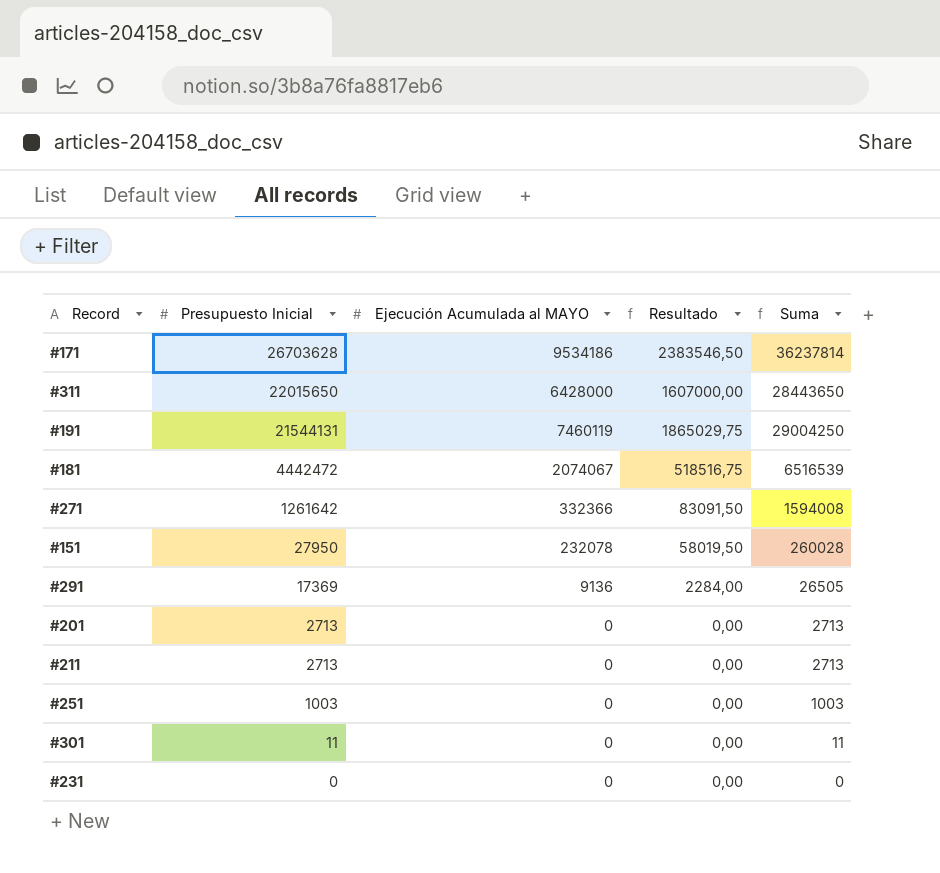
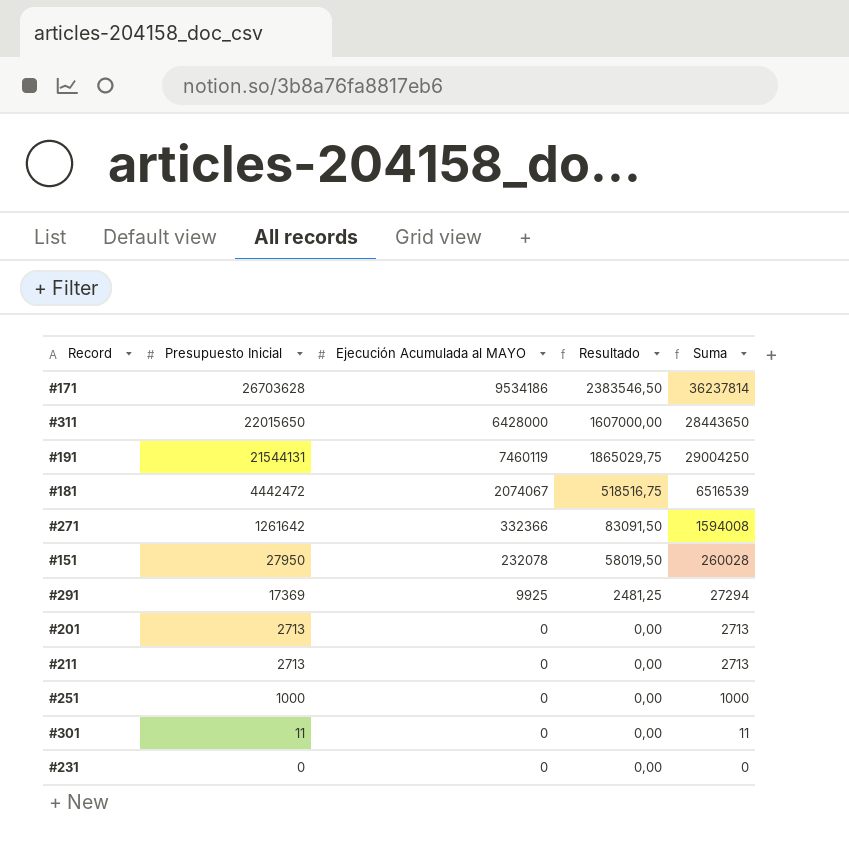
#291 | Ejecución Acumulada al MAYO: 9136 -> 9925
#291 | Resultado: 2284,00 -> 2481,25
#291 | Suma: 26505 -> 27294
#251 | Presupuesto Inicial: 1003 -> 1000
#251 | Suma: 1003 -> 1000

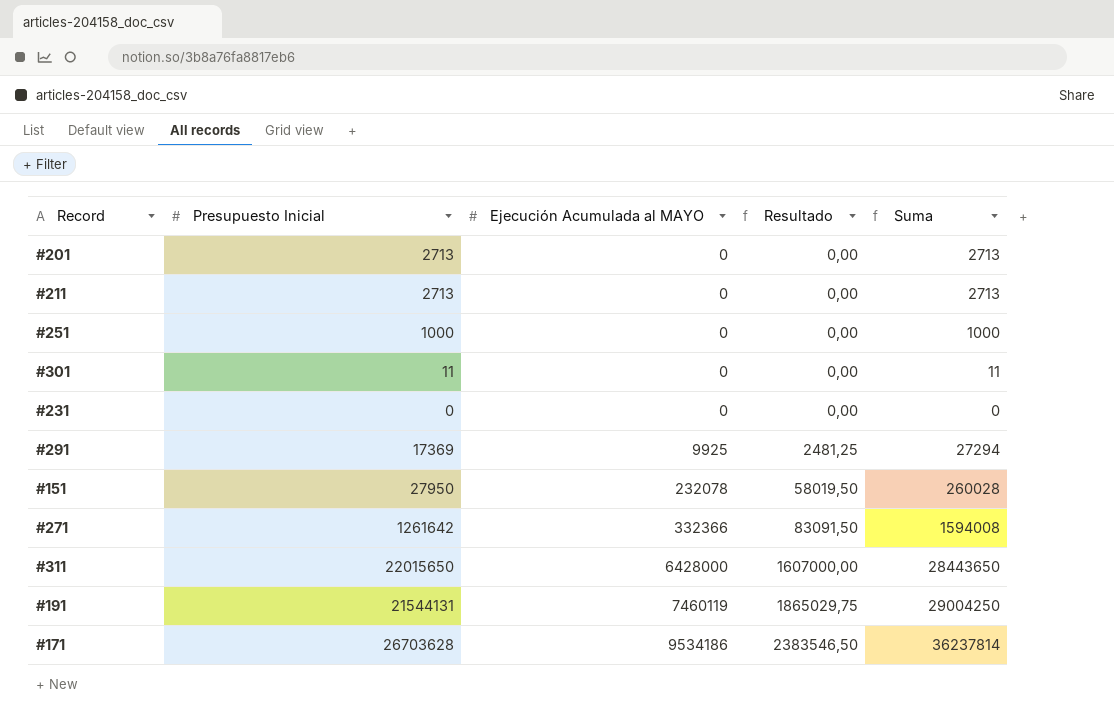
row order: Presupuesto Inicial descending -> Ejecución Acumulada al MAYO ascending
row #181: 4442472 | 2074067 | 518516,75 | 6516539 -> none

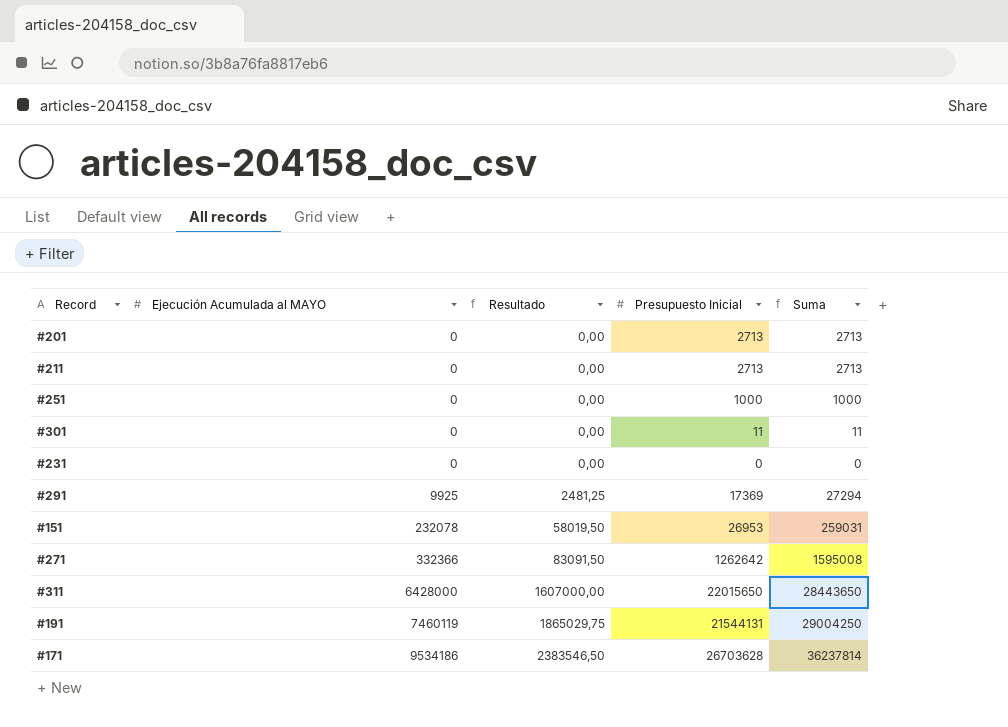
column Presupuesto Inicial | position: 2 -> 4
#151 | Presupuesto Inicial: 27950 -> 26953
#151 | Suma: 260028 -> 259031
#271 | Presupuesto Inicial: 1261642 -> 1262642
#271 | Suma: 1594008 -> 1595008

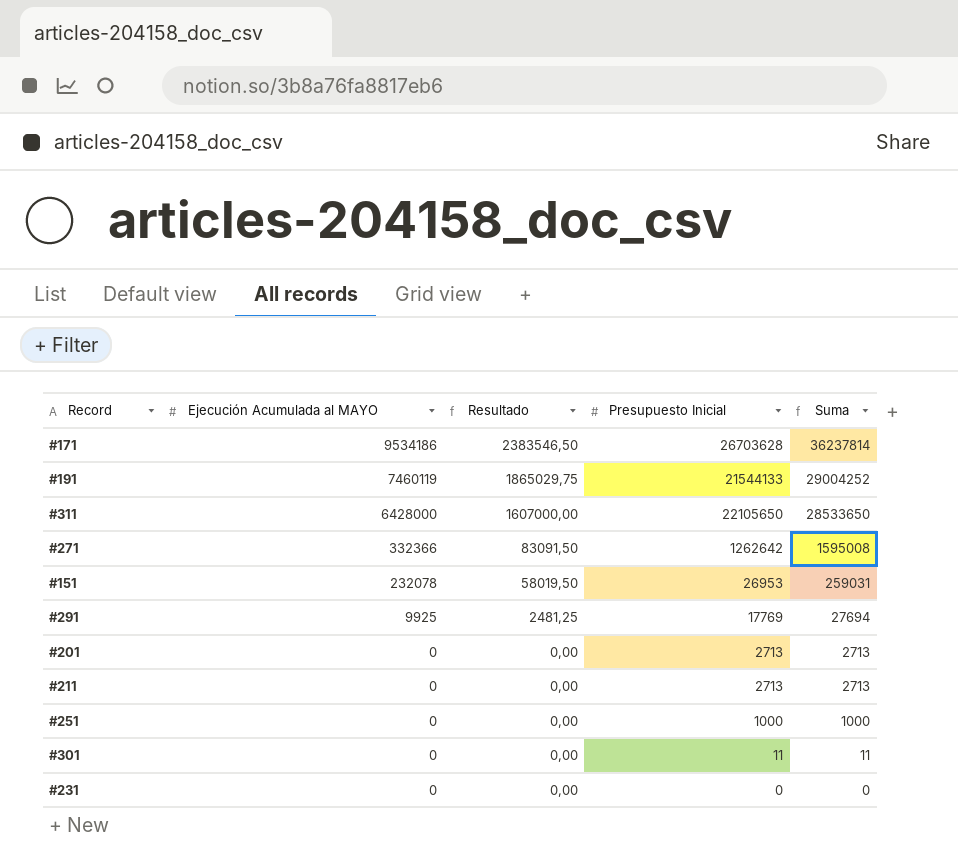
row order: Ejecución Acumulada al MAYO ascending -> Ejecución Acumulada al MAYO descending
#191 | Presupuesto Inicial: 21544131 -> 21544133
#191 | Suma: 29004250 -> 29004252
#311 | Presupuesto Inicial: 22015650 -> 22105650
#311 | Suma: 28443650 -> 28533650
#291 | Presupuesto Inicial: 17369 -> 17769
#291 | Suma: 27294 -> 27694

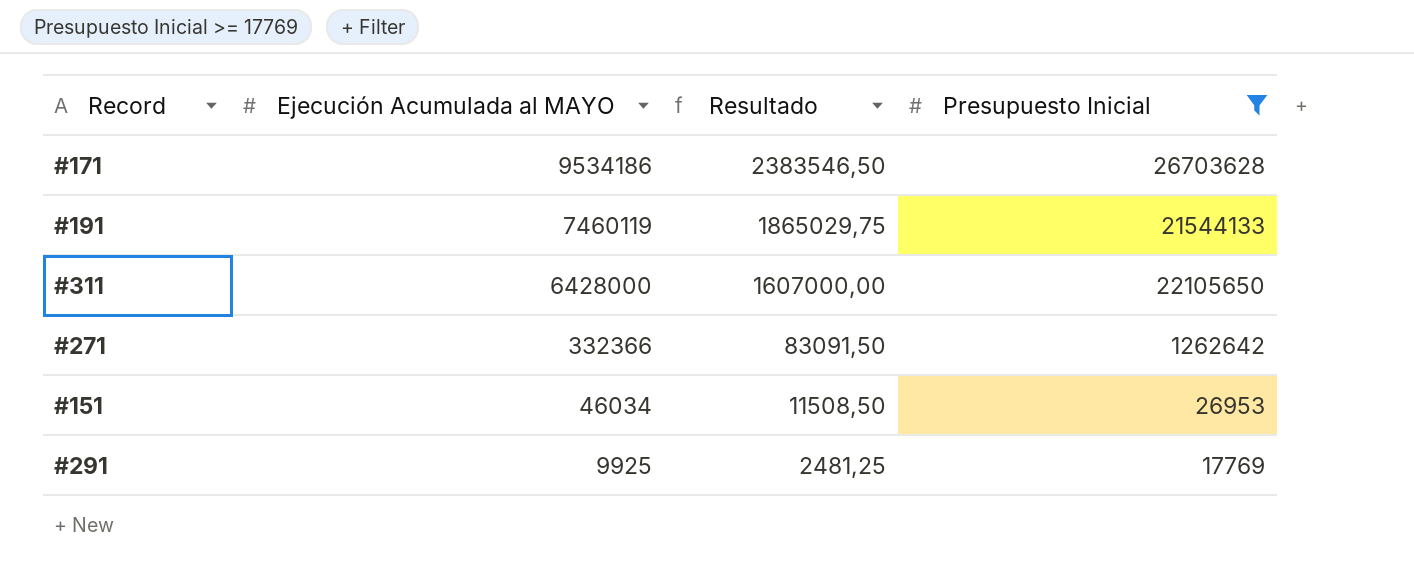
filter: none -> Presupuesto Inicial >= 17769
column Suma | formula: [Ejecución Acumulada al MAYO] + [Presupuesto Inicial] -> none
#151 | Ejecución Acumulada al MAYO: 232078 -> 46034
#151 | Resultado: 58019,50 -> 11508,50

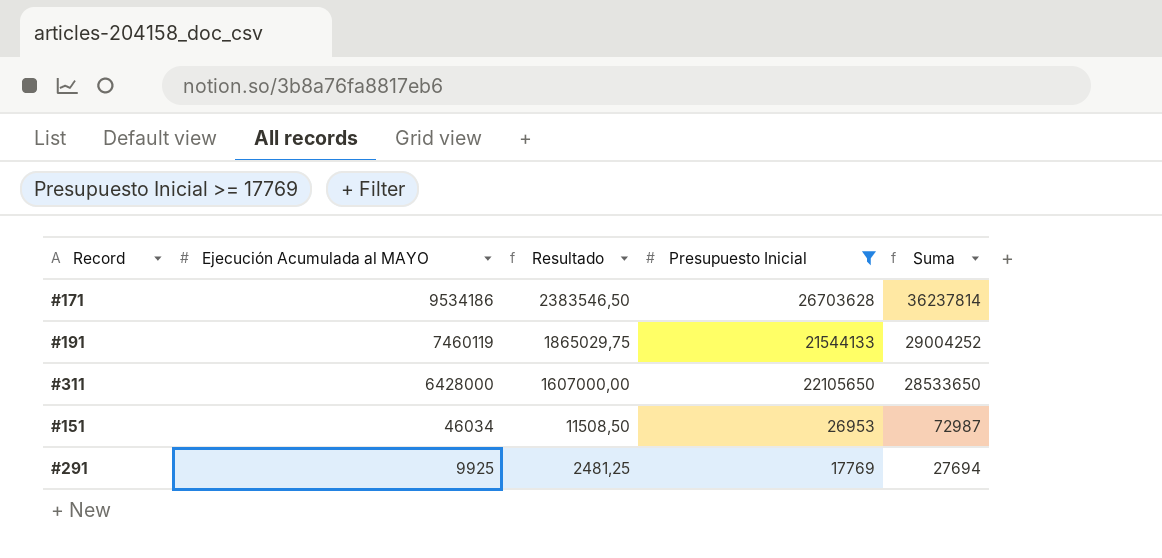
column Suma | formula: none -> [Ejecución Acumulada al MAYO] + [Presupuesto Inicial]
row #271: 332366 | 83091,50 | 1262642 -> none

